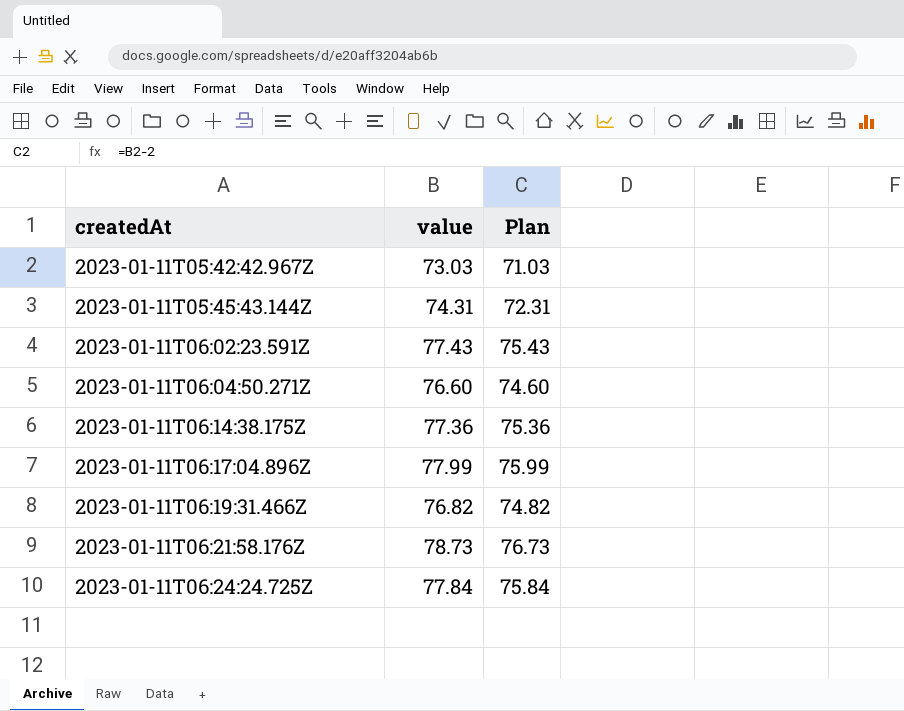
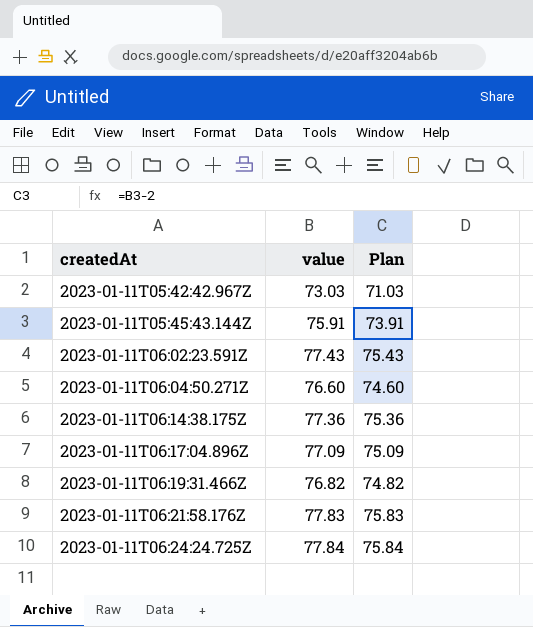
2023-01-11T05:45:43.144Z | value: 74.31 -> 75.91
2023-01-11T05:45:43.144Z | Plan: 72.31 -> 73.91
2023-01-11T06:17:04.896Z | value: 77.99 -> 77.09
2023-01-11T06:17:04.896Z | Plan: 75.99 -> 75.09
2023-01-11T06:21:58.176Z | value: 78.73 -> 77.83
2023-01-11T06:21:58.176Z | Plan: 76.73 -> 75.83

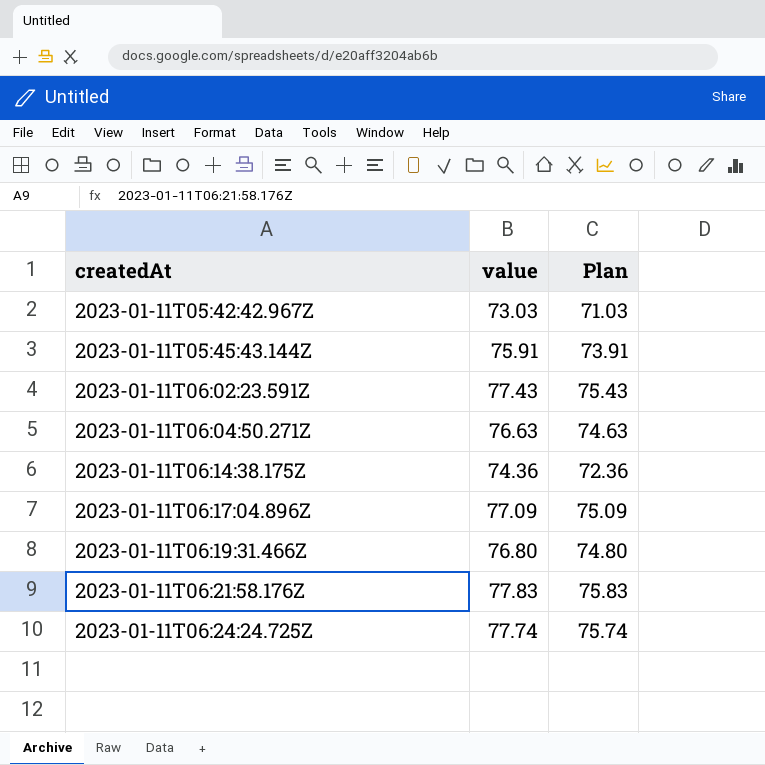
2023-01-11T06:04:50.271Z | value: 76.60 -> 76.63
2023-01-11T06:04:50.271Z | Plan: 74.60 -> 74.63
2023-01-11T06:14:38.175Z | value: 77.36 -> 74.36
2023-01-11T06:14:38.175Z | Plan: 75.36 -> 72.36
2023-01-11T06:19:31.466Z | value: 76.82 -> 76.80
2023-01-11T06:19:31.466Z | Plan: 74.82 -> 74.80
2023-01-11T06:24:24.725Z | value: 77.84 -> 77.74
2023-01-11T06:24:24.725Z | Plan: 75.84 -> 75.74

